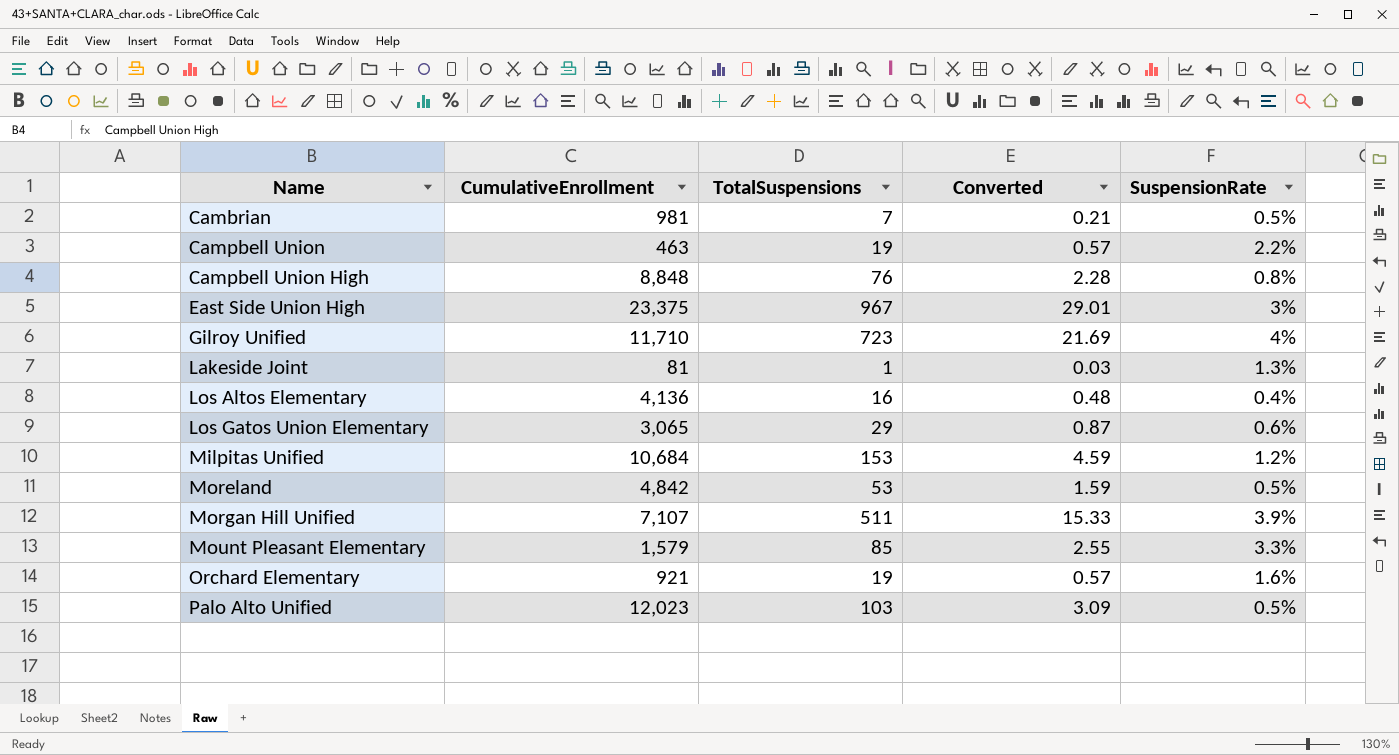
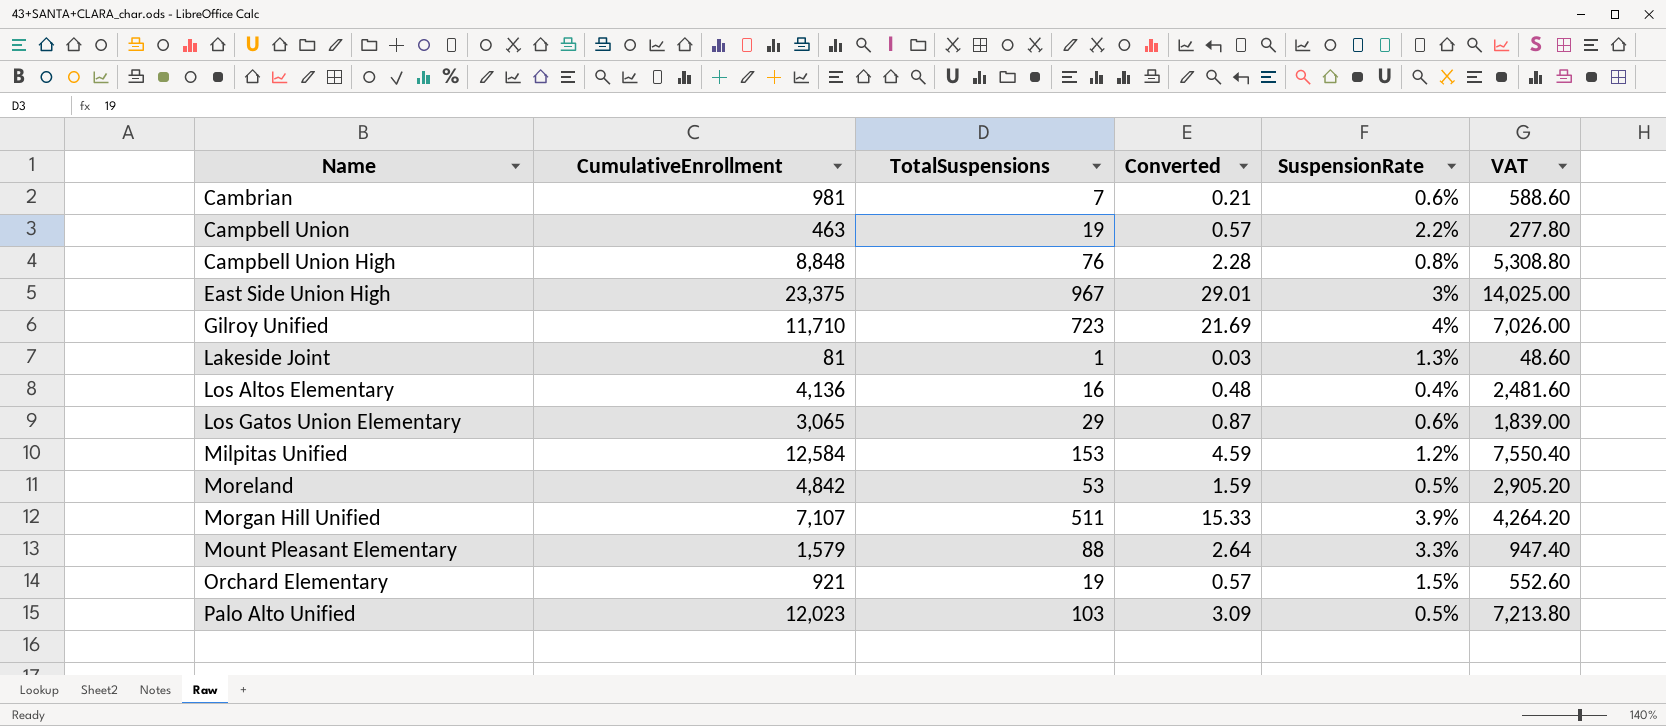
column VAT | formula: none -> [CumulativeEnrollment] * 0.6
Cambrian | SuspensionRate: 0.5% -> 0.6%
Milpitas Unified | CumulativeEnrollment: 10,684 -> 12,584
Mount Pleasant Elementary | TotalSuspensions: 85 -> 88
Mount Pleasant Elementary | Converted: 2.55 -> 2.64
Orchard Elementary | SuspensionRate: 1.6% -> 1.5%

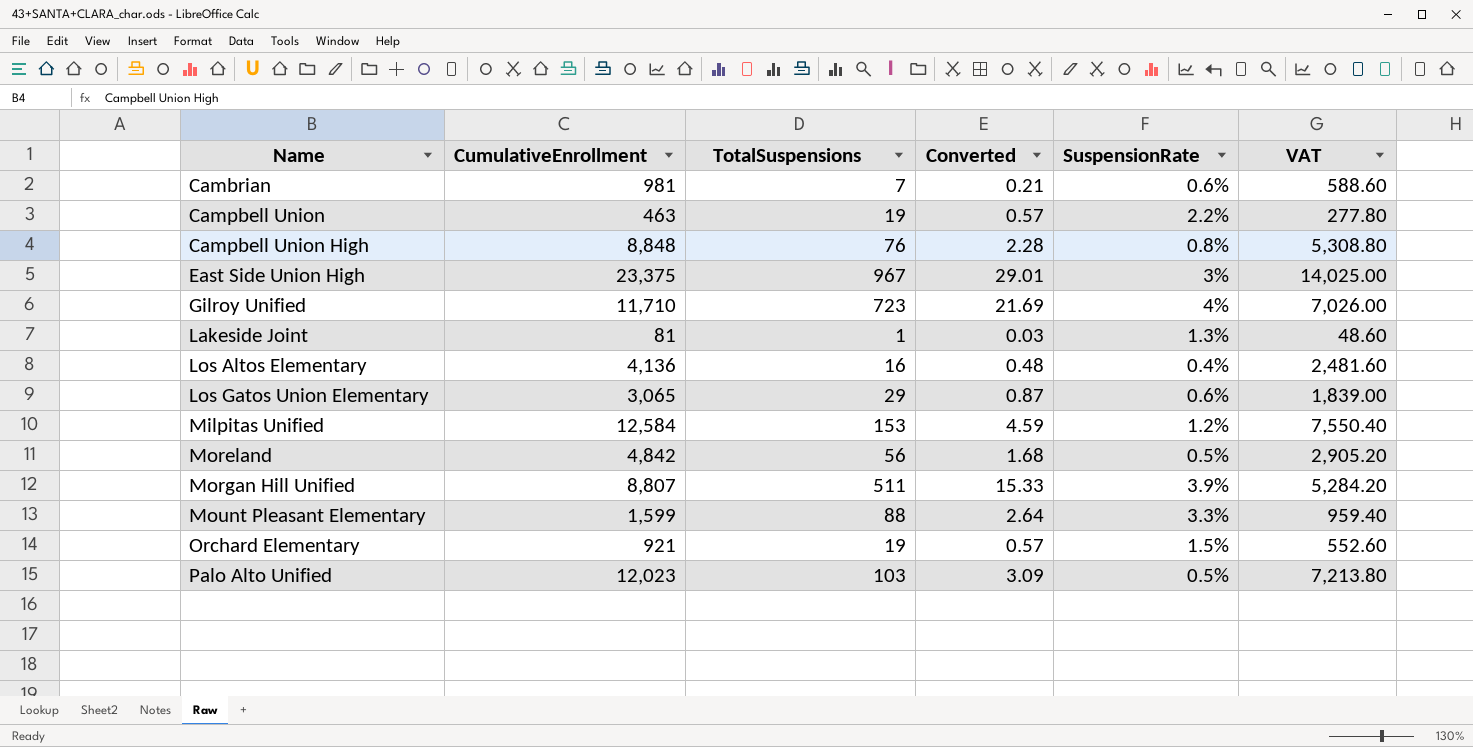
Moreland | TotalSuspensions: 53 -> 56
Moreland | Converted: 1.59 -> 1.68
Morgan Hill Unified | CumulativeEnrollment: 7,107 -> 8,807
Morgan Hill Unified | VAT: 4,264.20 -> 5,284.20
Mount Pleasant Elementary | CumulativeEnrollment: 1,579 -> 1,599
Mount Pleasant Elementary | VAT: 947.40 -> 959.40

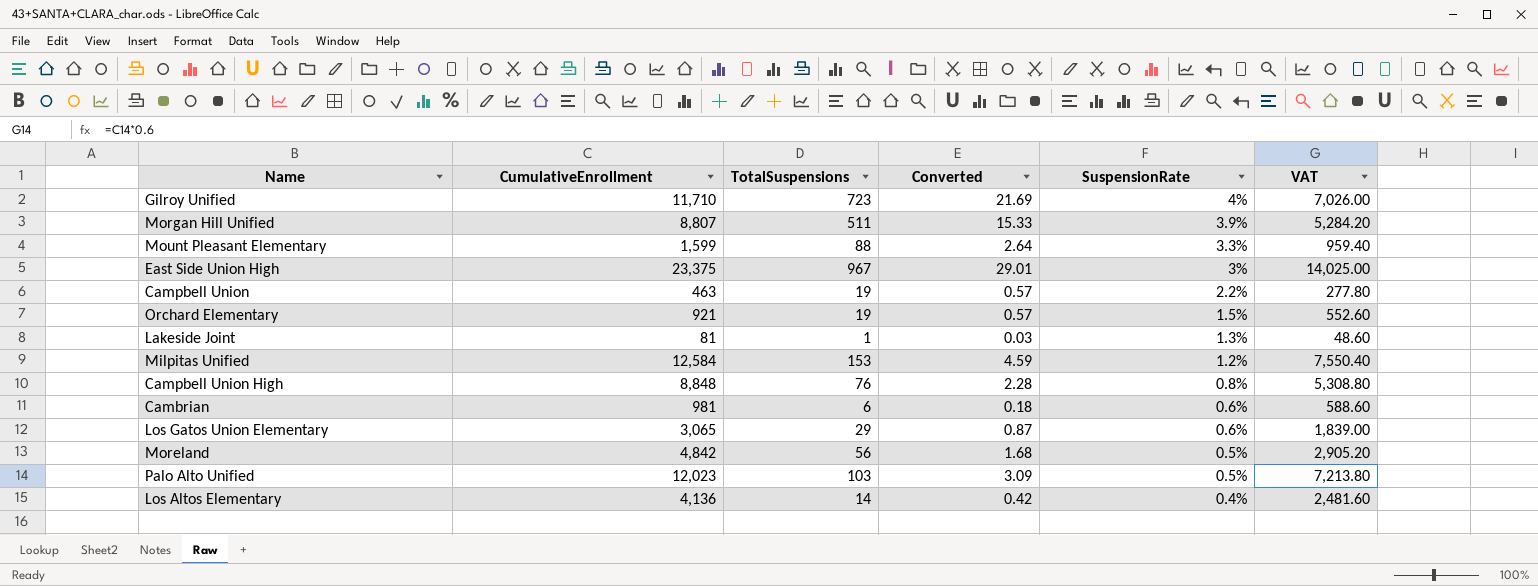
row order: Name ascending -> SuspensionRate descending
Cambrian | TotalSuspensions: 7 -> 6
Cambrian | Converted: 0.21 -> 0.18
Los Altos Elementary | TotalSuspensions: 16 -> 14
Los Altos Elementary | Converted: 0.48 -> 0.42

